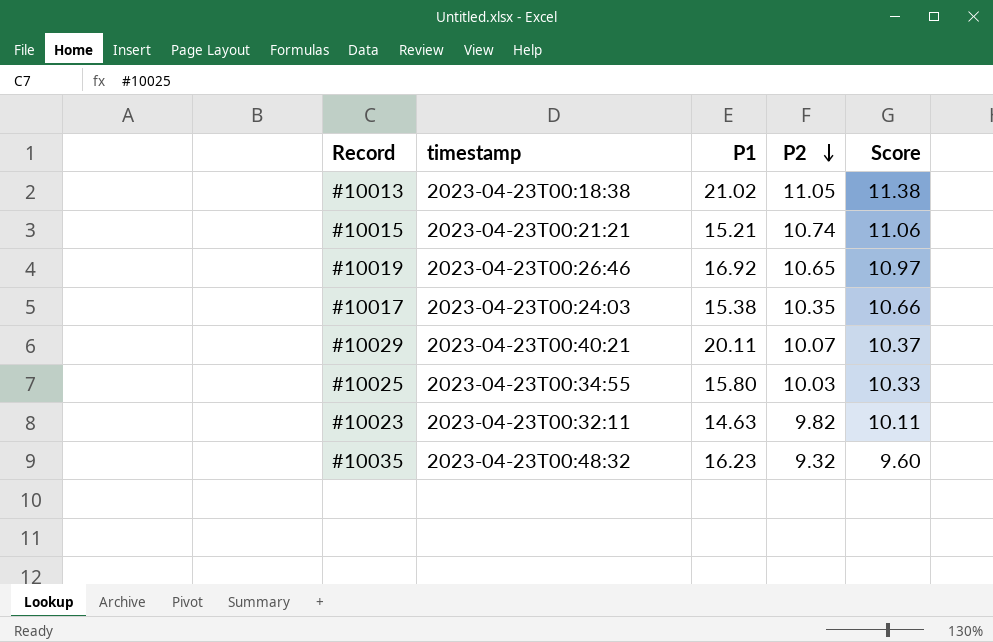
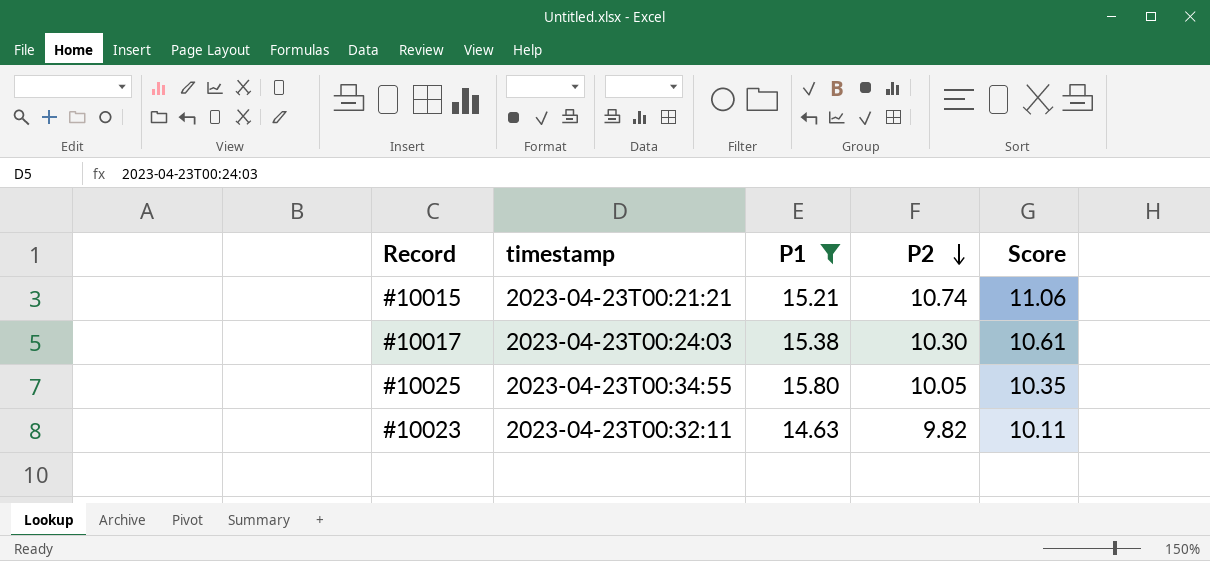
filter: none -> P1 <= 15.80
#10017 | P2: 10.35 -> 10.30
#10017 | Score: 10.66 -> 10.61
#10025 | P2: 10.03 -> 10.05
#10025 | Score: 10.33 -> 10.35

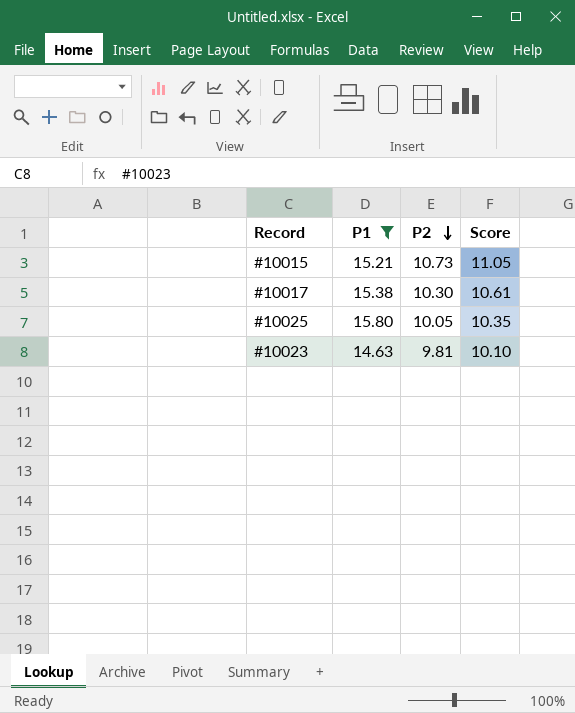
column timestamp | position: 2 -> none
#10015 | P2: 10.74 -> 10.73
#10015 | Score: 11.06 -> 11.05
#10023 | P2: 9.82 -> 9.81
#10023 | Score: 10.11 -> 10.10

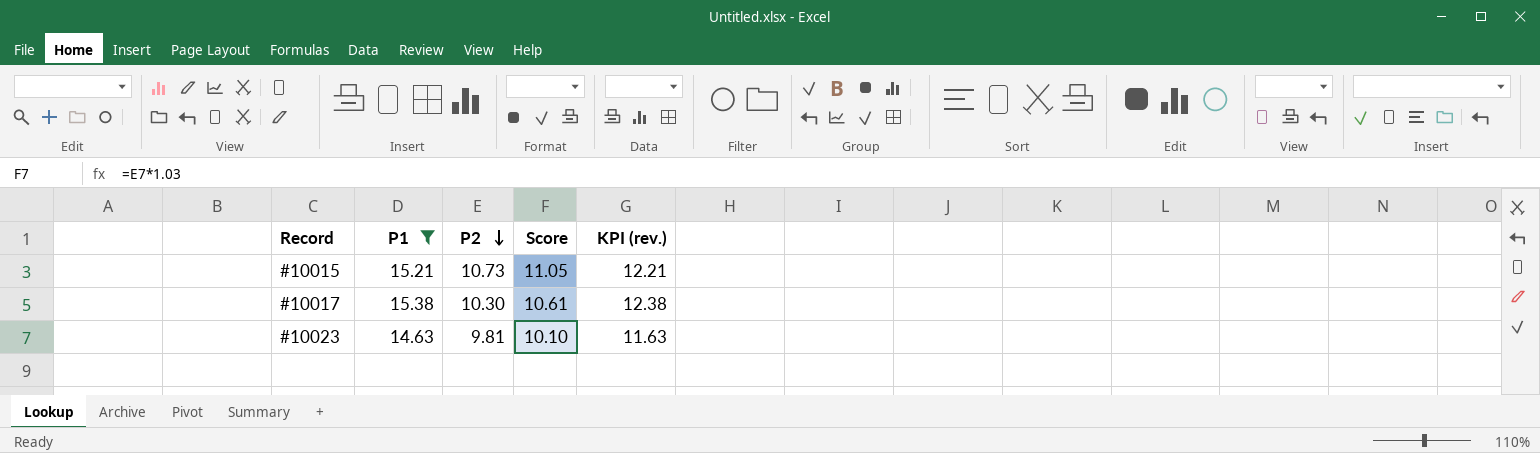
column KPI (rev.) | formula: none -> [P1] - 3
row #10025: 15.80 | 10.05 | 10.35 -> none

